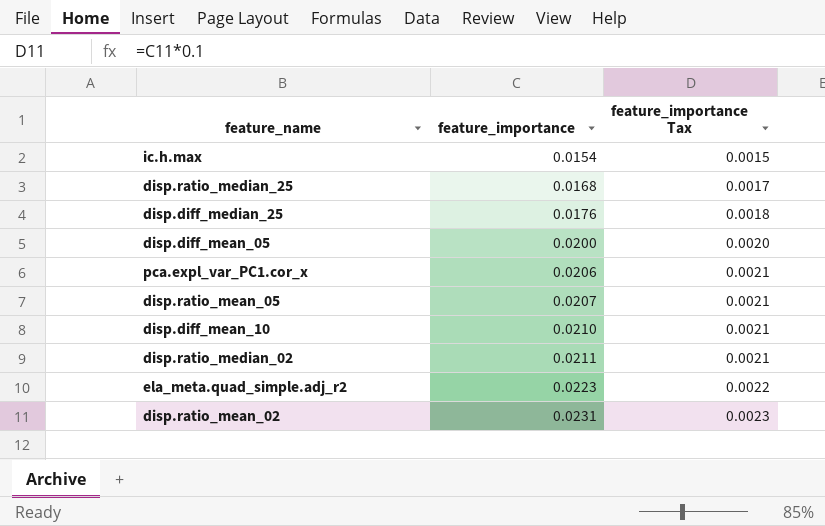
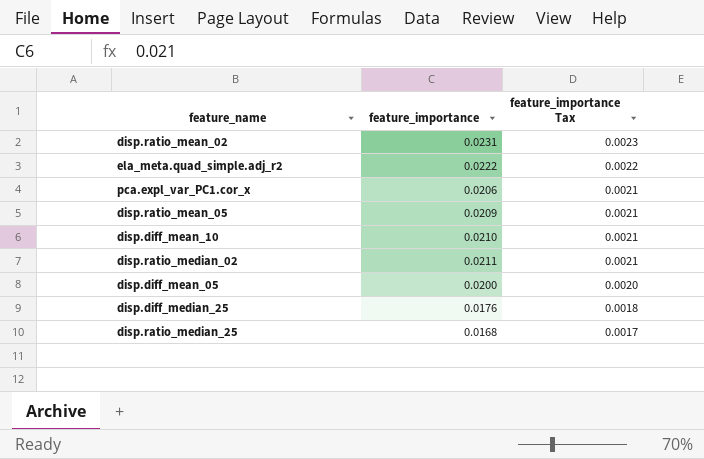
row order: feature_importance ascending -> feature_importance Tax descending
row ic.h.max: 0.0154 | 0.0015 -> none
ela_meta.quad_simple.adj_r2 | feature_importance: 0.0223 -> 0.0222
disp.ratio_mean_05 | feature_importance: 0.0207 -> 0.0209

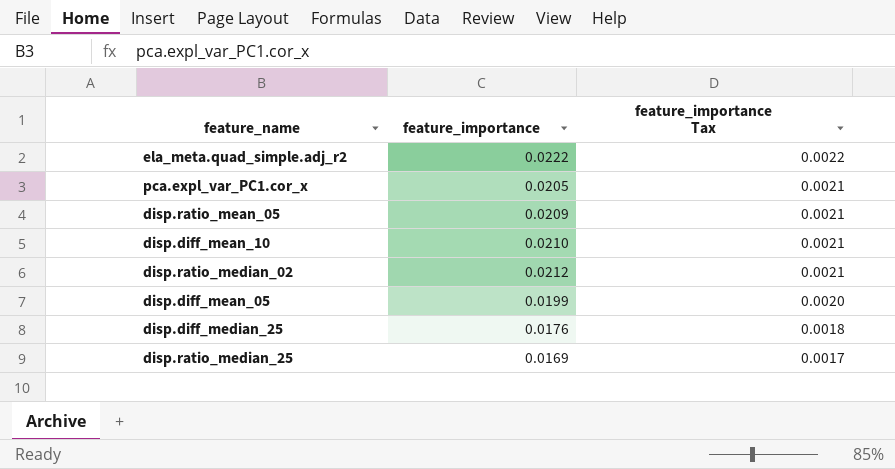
row disp.ratio_mean_02: 0.0231 | 0.0023 -> none
pca.expl_var_PC1.cor_x | feature_importance: 0.0206 -> 0.0205
disp.ratio_median_02 | feature_importance: 0.0211 -> 0.0212
disp.diff_mean_05 | feature_importance: 0.0200 -> 0.0199
disp.ratio_median_25 | feature_importance: 0.0168 -> 0.0169

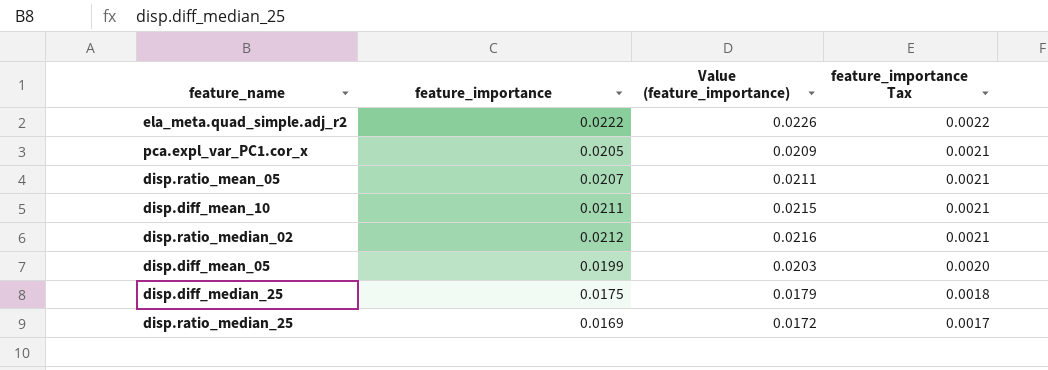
column Value (feature_importance) | formula: none -> [feature_importance] * 1.02
disp.ratio_mean_05 | feature_importance: 0.0209 -> 0.0207
disp.diff_mean_10 | feature_importance: 0.0210 -> 0.0211
disp.diff_median_25 | feature_importance: 0.0176 -> 0.0175

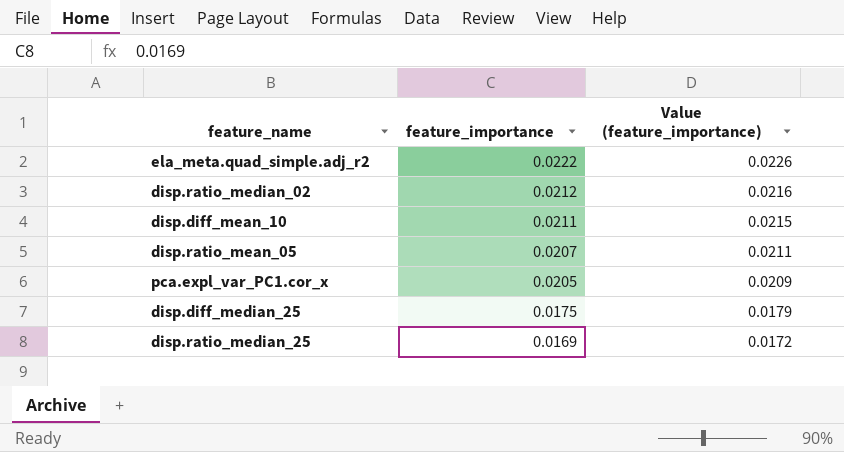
row order: feature_importance Tax descending -> feature_importance descending
column feature_importance Tax | formula: [feature_importance] * 0.1 -> none
row disp.diff_mean_05: 0.0199 | 0.0203 | 0.0020 -> none

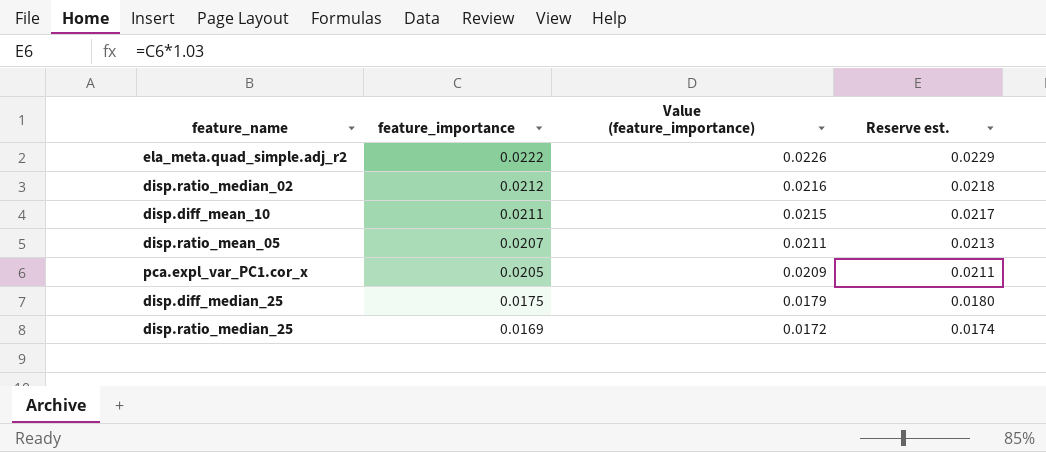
column Reserve est. | formula: none -> [feature_importance] * 1.03

